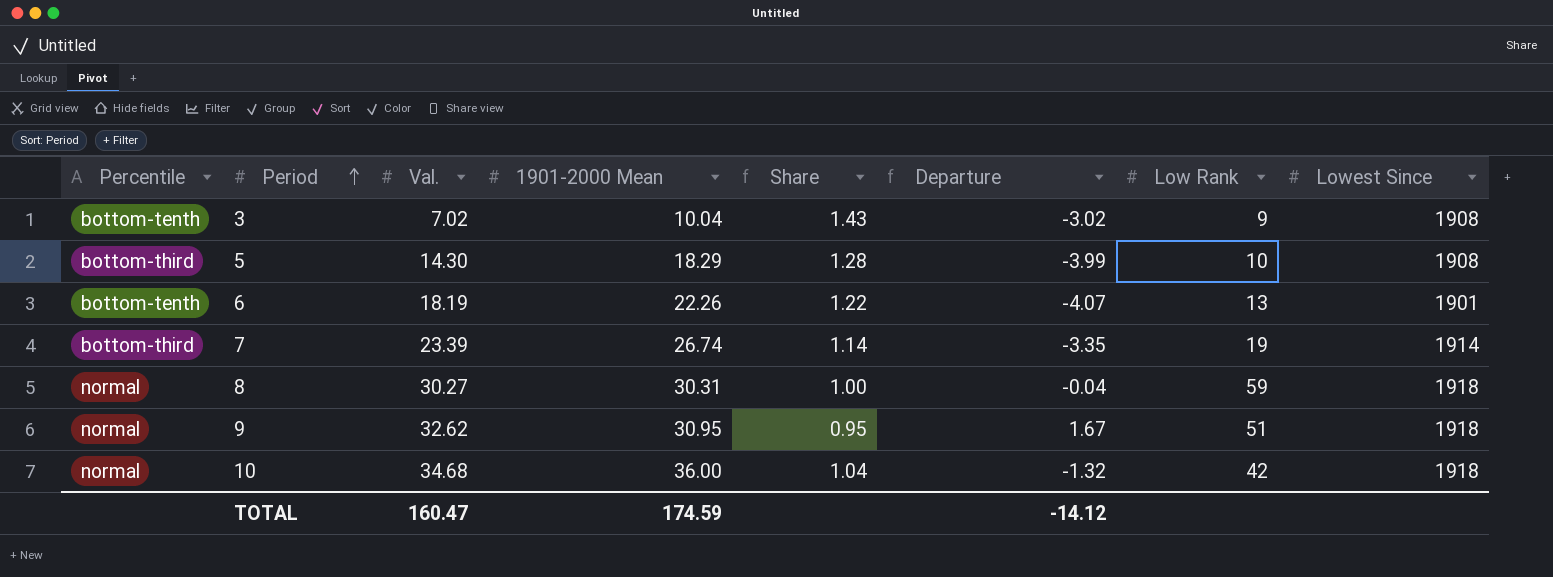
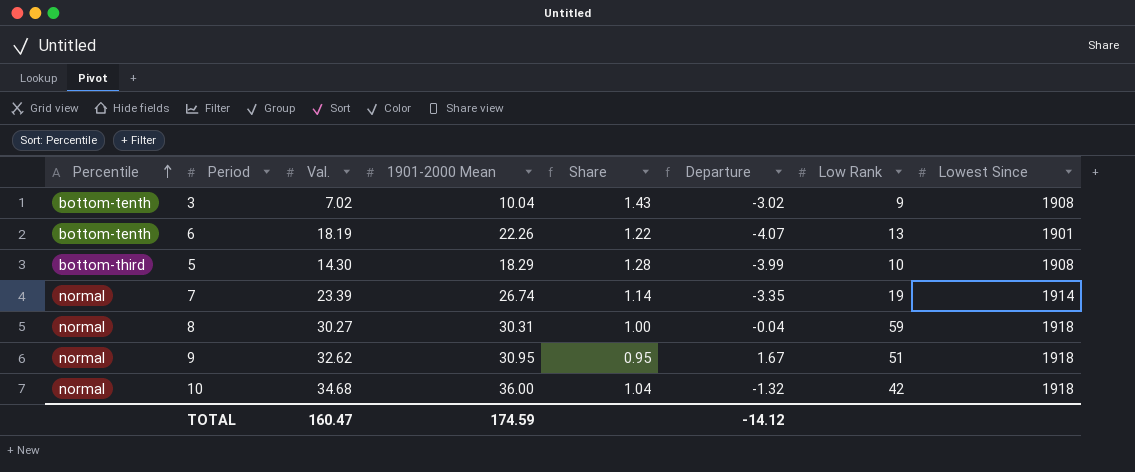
row order: Period ascending -> Percentile ascending
7 | Percentile: bottom-third -> normal

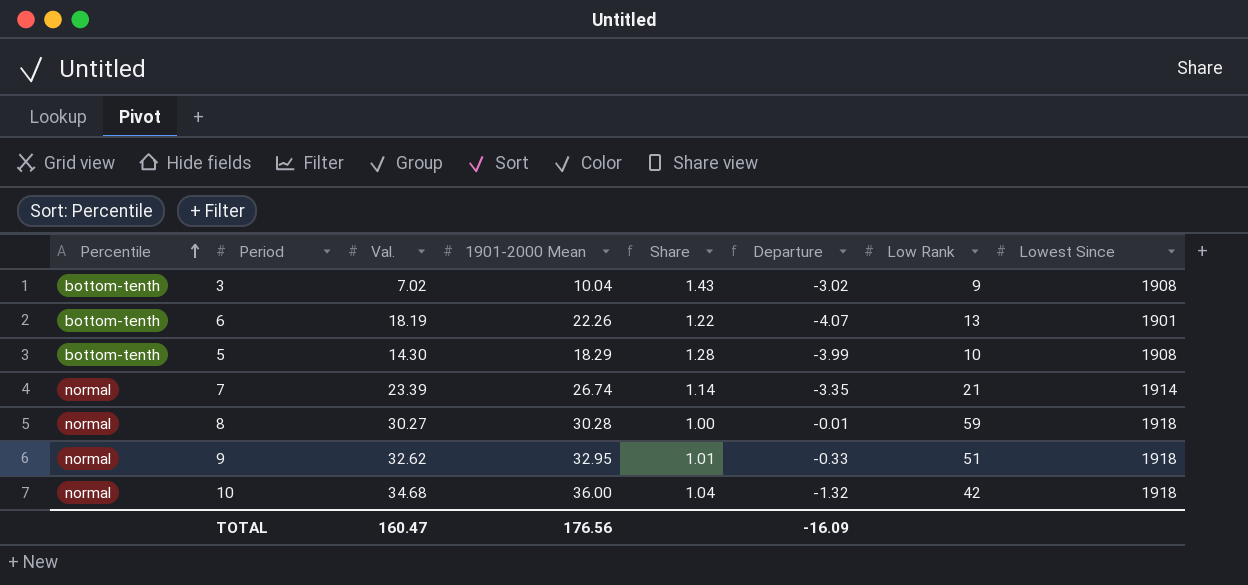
5 | Percentile: bottom-third -> bottom-tenth
7 | Low Rank: 19 -> 21
8 | 1901-2000 Mean: 30.31 -> 30.28
8 | Departure: -0.04 -> -0.01
9 | 1901-2000 Mean: 30.95 -> 32.95
9 | Share: 0.95 -> 1.01
9 | Departure: 1.67 -> -0.33
TOTAL | 1901-2000 Mean: 174.59 -> 176.56
TOTAL | Departure: -14.12 -> -16.09

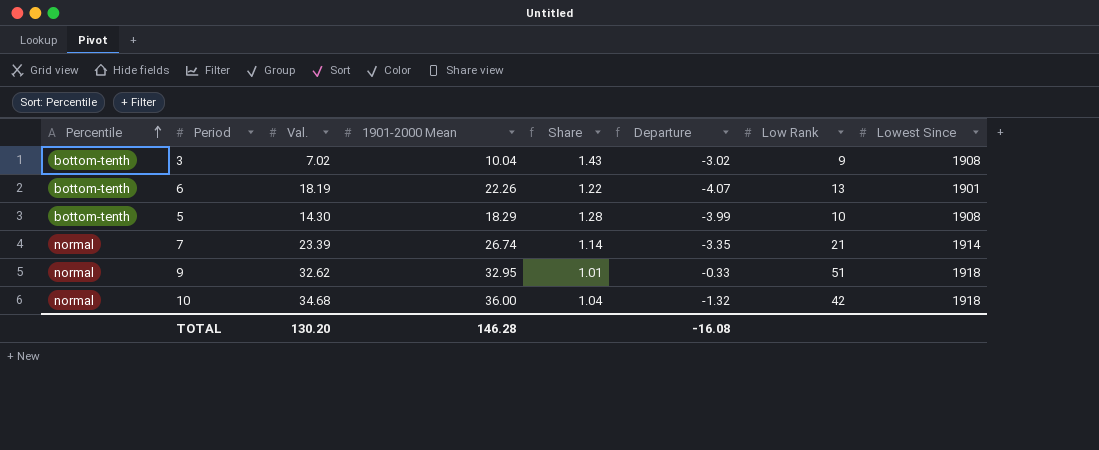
row 8: normal | 30.27 | 30.28 | 1.00 | -0.01 | 59 | 1918 -> none
TOTAL | Val.: 160.47 -> 130.20
TOTAL | 1901-2000 Mean: 176.56 -> 146.28
TOTAL | Departure: -16.09 -> -16.08

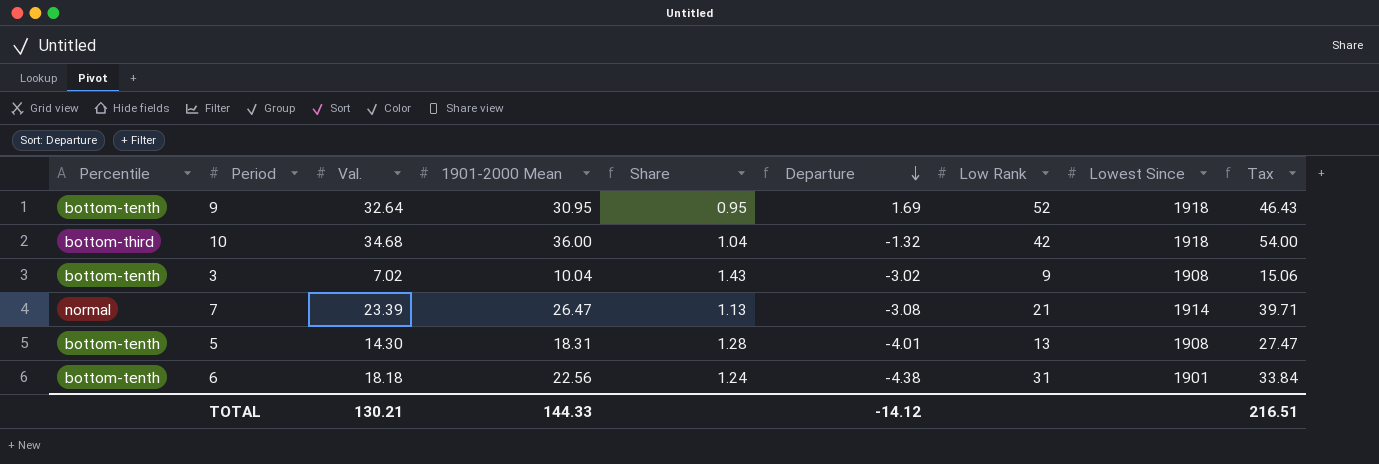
row order: Percentile ascending -> Departure descending
column Tax | formula: none -> [1901-2000 Mean] * 1.5
9 | Percentile: normal -> bottom-tenth
9 | Val.: 32.62 -> 32.64
9 | 1901-2000 Mean: 32.95 -> 30.95
9 | Share: 1.01 -> 0.95
9 | Departure: -0.33 -> 1.69
9 | Low Rank: 51 -> 52
10 | Percentile: normal -> bottom-third
7 | 1901-2000 Mean: 26.74 -> 26.47
7 | Share: 1.14 -> 1.13
7 | Departure: -3.35 -> -3.08
5 | 1901-2000 Mean: 18.29 -> 18.31
5 | Departure: -3.99 -> -4.01
5 | Low Rank: 10 -> 13
6 | Val.: 18.19 -> 18.18
6 | 1901-2000 Mean: 22.26 -> 22.56
6 | Share: 1.22 -> 1.24
6 | Departure: -4.07 -> -4.38
6 | Low Rank: 13 -> 31
TOTAL | Val.: 130.20 -> 130.21
TOTAL | 1901-2000 Mean: 146.28 -> 144.33
TOTAL | Departure: -16.08 -> -14.12

